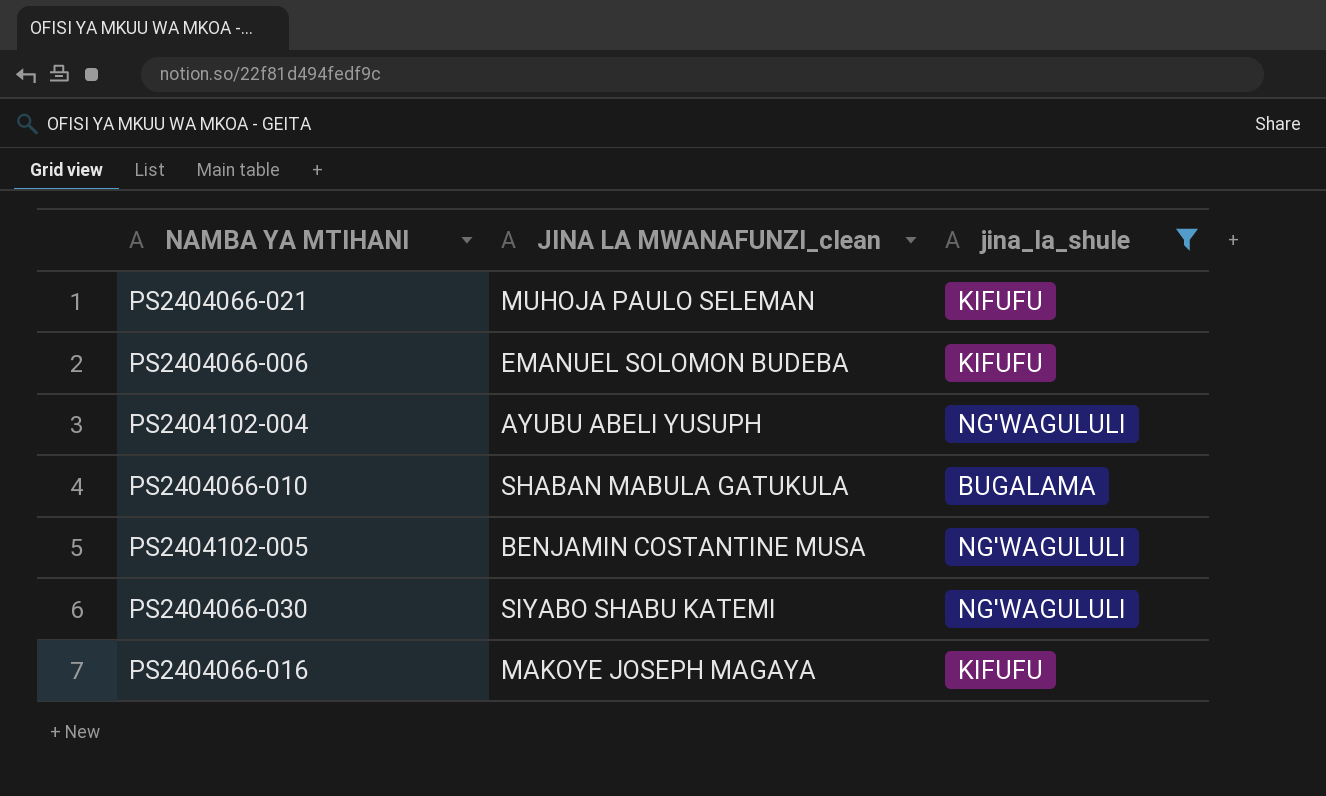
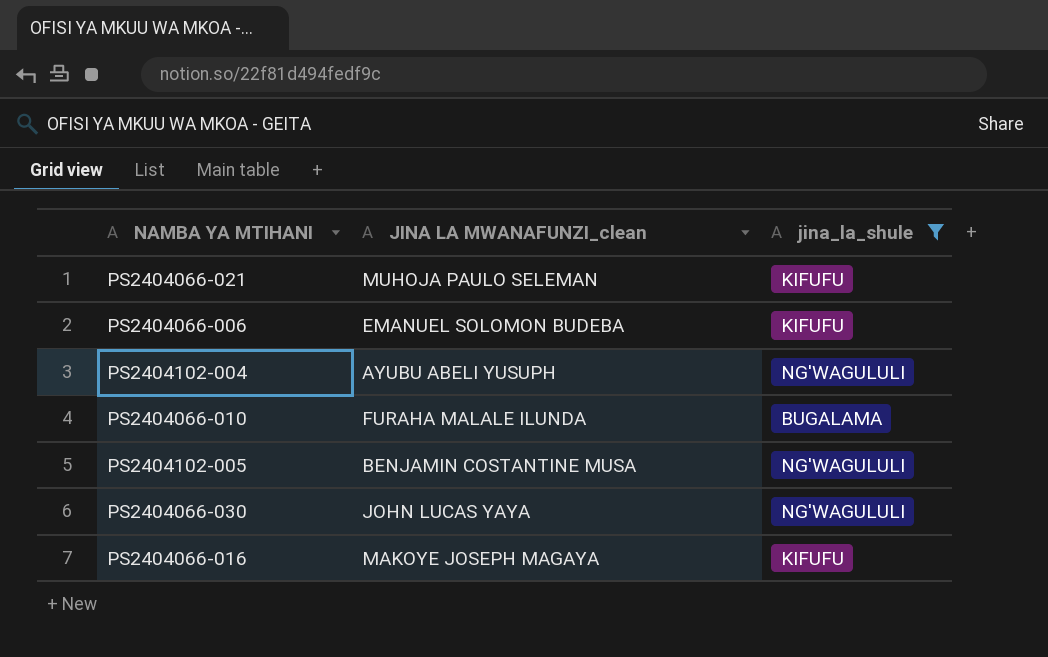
PS2404066-010 | JINA LA MWANAFUNZI_clean: SHABAN MABULA GATUKULA -> FURAHA MALALE ILUNDA
PS2404066-030 | JINA LA MWANAFUNZI_clean: SIYABO SHABU KATEMI -> JOHN LUCAS YAYA

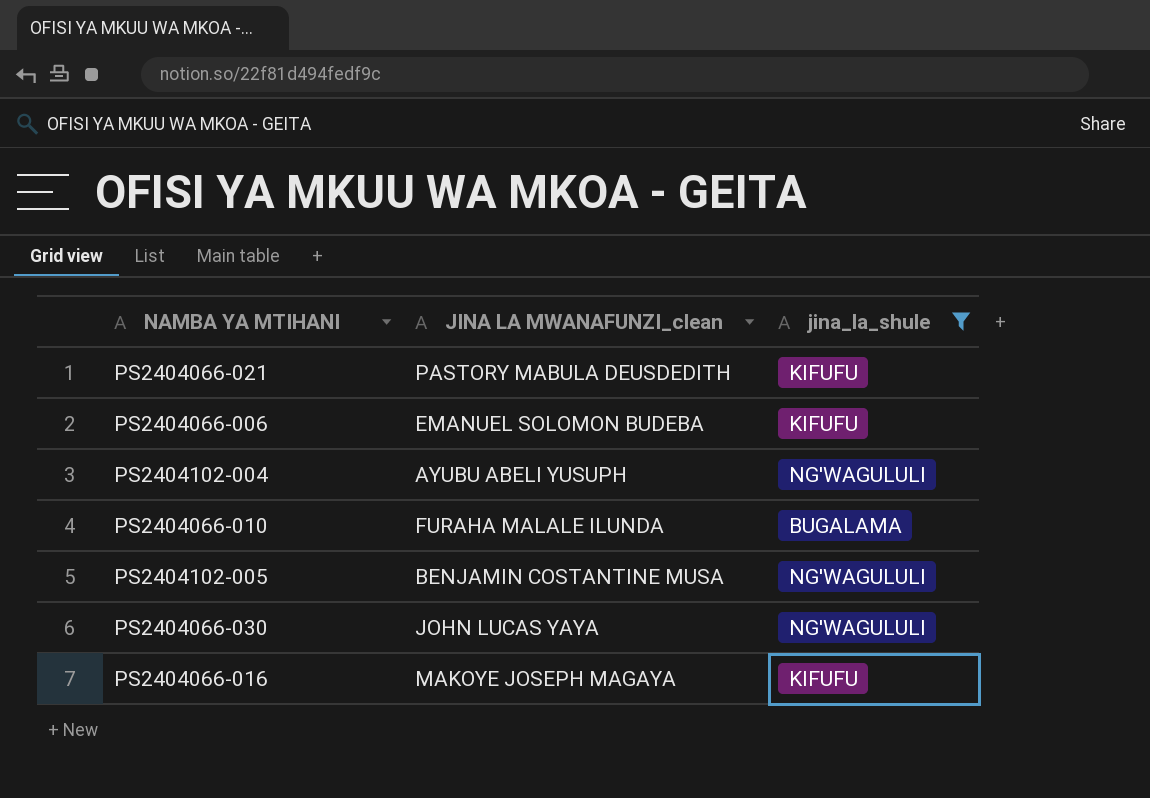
PS2404066-021 | JINA LA MWANAFUNZI_clean: MUHOJA PAULO SELEMAN -> PASTORY MABULA DEUSDEDITH

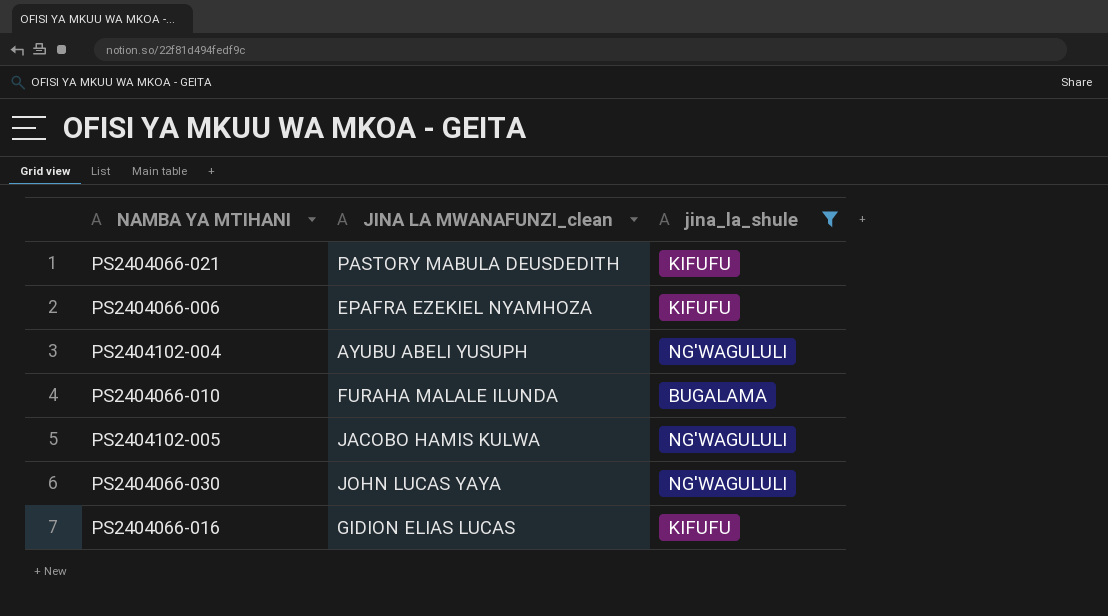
PS2404066-006 | JINA LA MWANAFUNZI_clean: EMANUEL SOLOMON BUDEBA -> EPAFRA EZEKIEL NYAMHOZA
PS2404102-005 | JINA LA MWANAFUNZI_clean: BENJAMIN COSTANTINE MUSA -> JACOBO HAMIS KULWA
PS2404066-016 | JINA LA MWANAFUNZI_clean: MAKOYE JOSEPH MAGAYA -> GIDION ELIAS LUCAS

